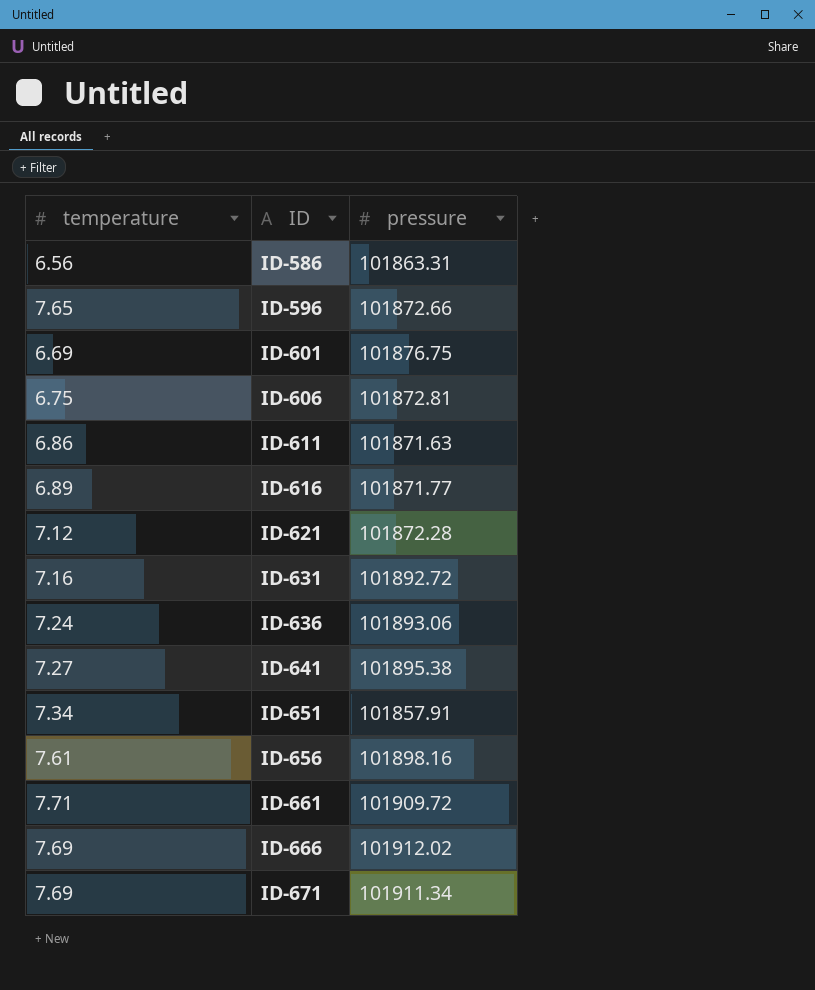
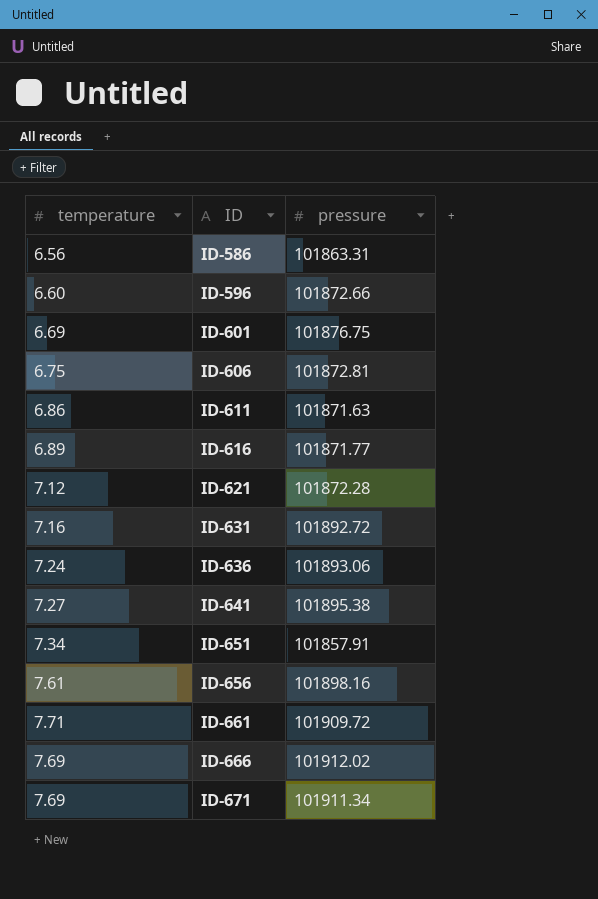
ID-596 | temperature: 7.65 -> 6.60

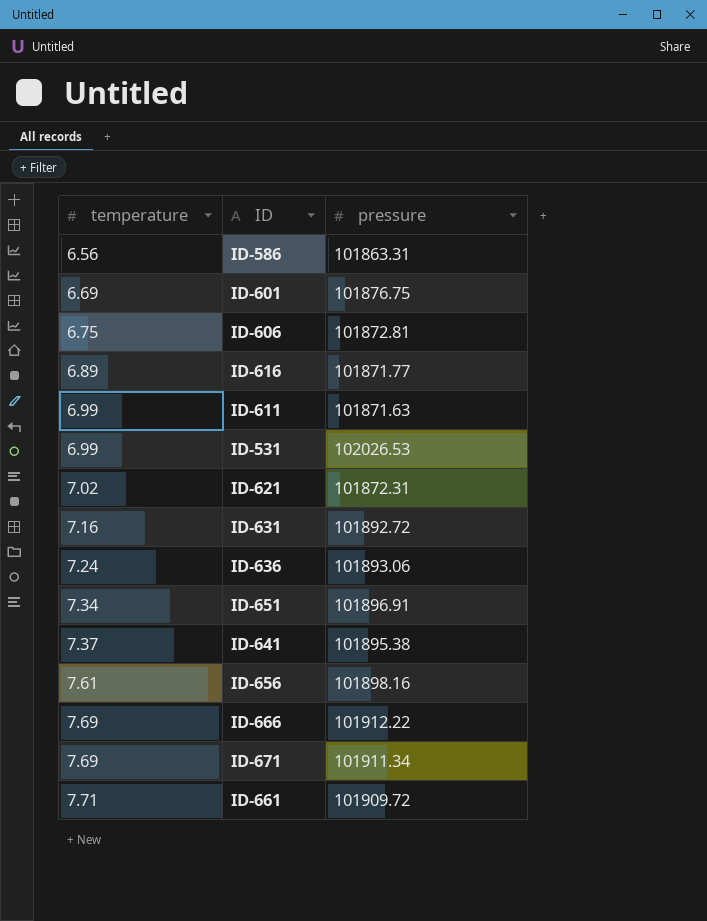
row order: ID ascending -> temperature ascending
row ID-596: 6.60 | 101872.66 -> none
ID-611 | temperature: 6.86 -> 6.99
row ID-531: none -> 6.99 | 102026.53
ID-621 | temperature: 7.12 -> 7.02
ID-621 | pressure: 101872.28 -> 101872.31
ID-651 | pressure: 101857.91 -> 101896.91
ID-641 | temperature: 7.27 -> 7.37
ID-666 | pressure: 101912.02 -> 101912.22

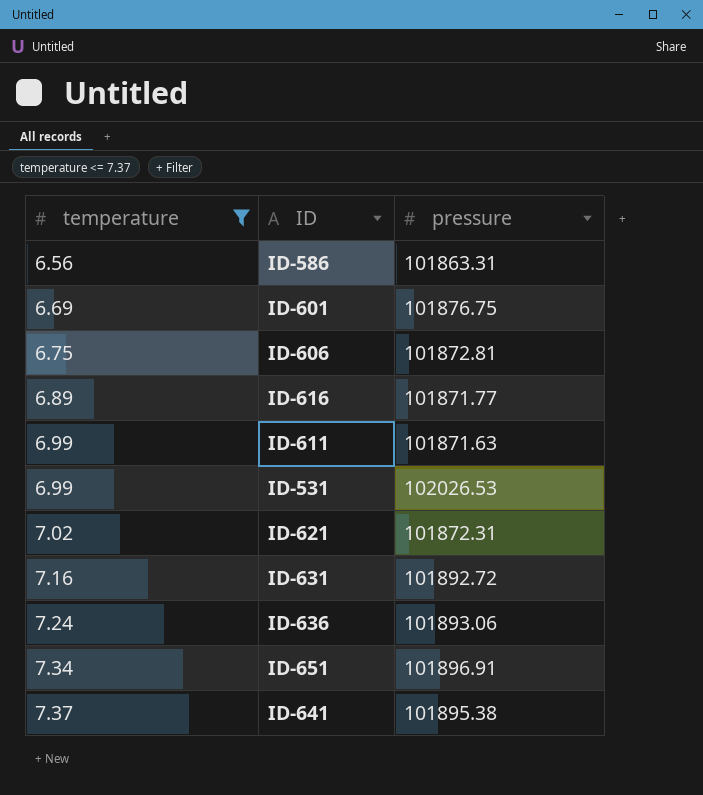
filter: none -> temperature <= 7.37

